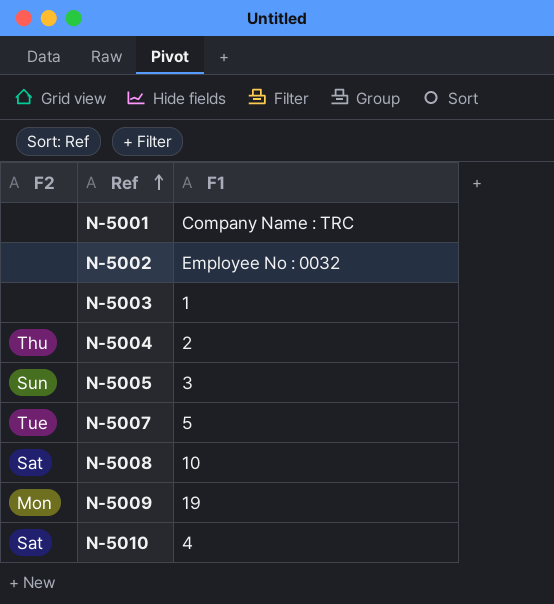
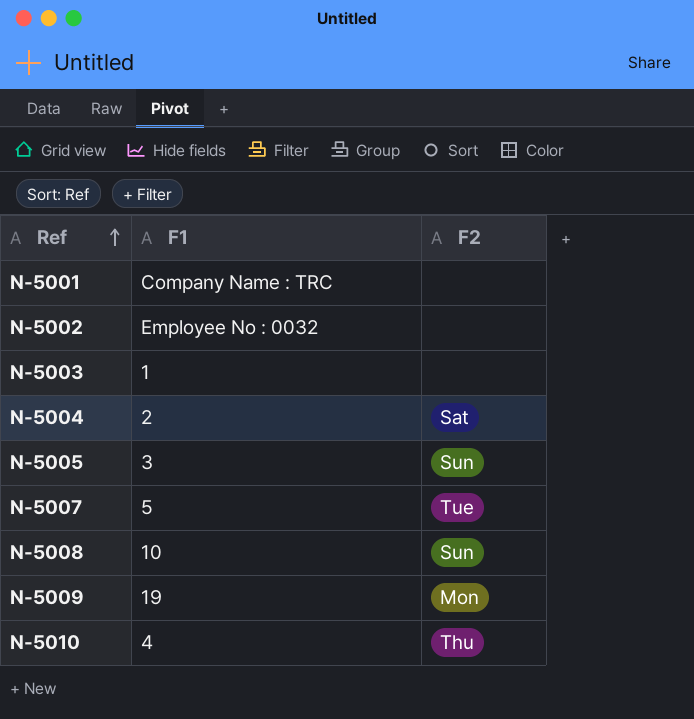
column F2 | position: 1 -> 3
N-5004 | F2: Thu -> Sat
N-5008 | F2: Sat -> Sun
N-5010 | F2: Sat -> Thu

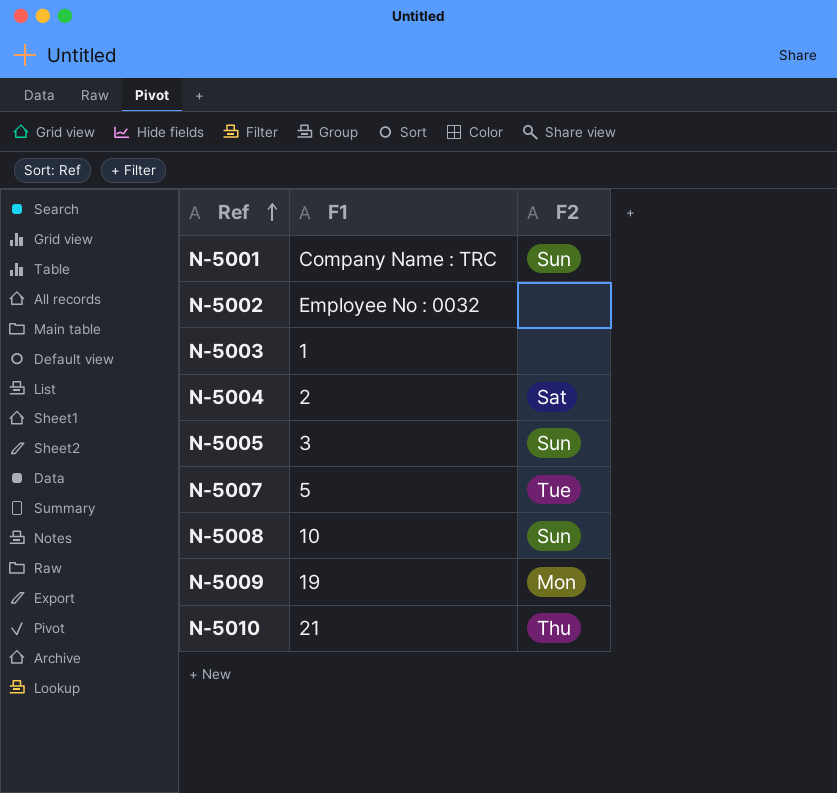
N-5001 | F2: none -> Sun
N-5010 | F1: 4 -> 21

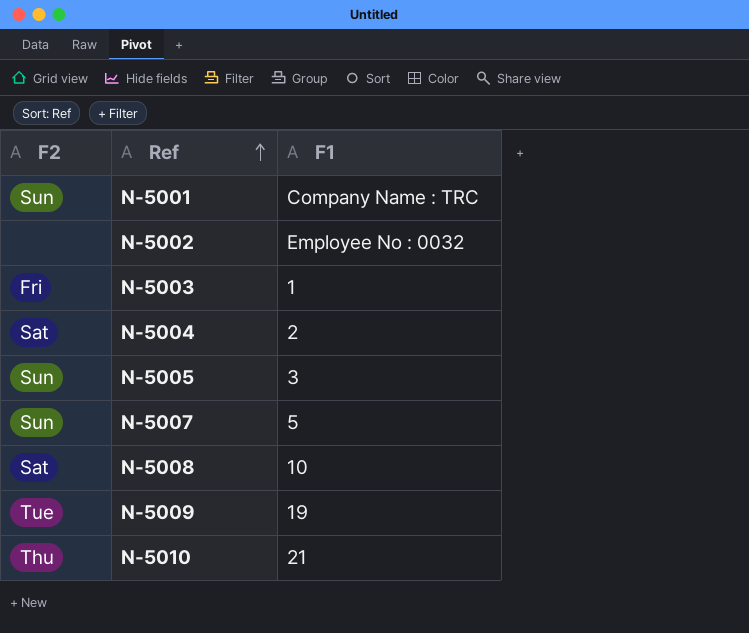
column F2 | position: 3 -> 1
N-5003 | F2: none -> Fri
N-5007 | F2: Tue -> Sun
N-5008 | F2: Sun -> Sat
N-5009 | F2: Mon -> Tue

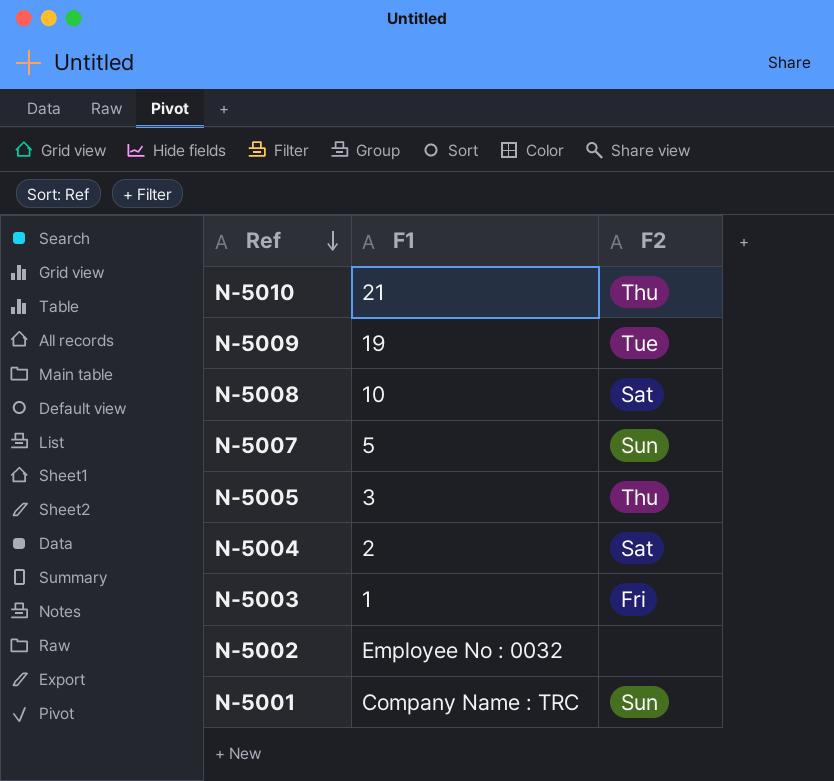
row order: Ref ascending -> Ref descending
column F2 | position: 1 -> 3
N-5005 | F2: Sun -> Thu

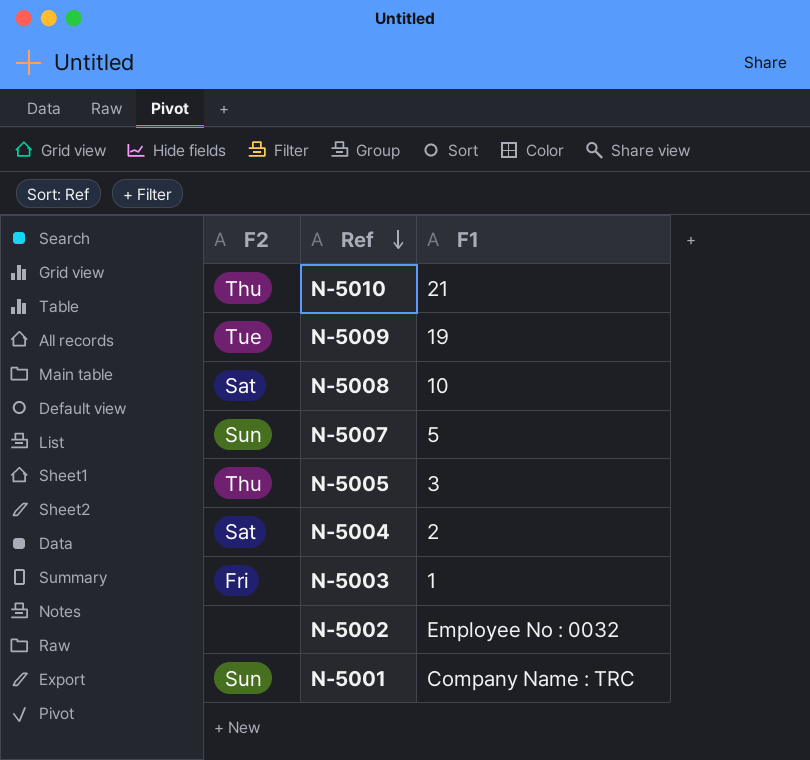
column F2 | position: 3 -> 1

